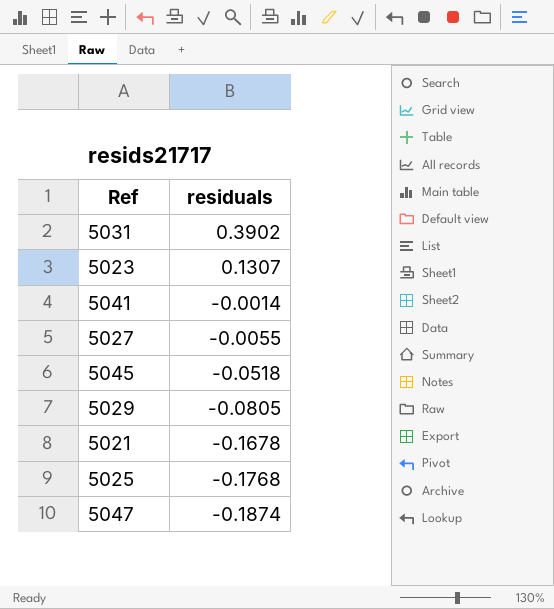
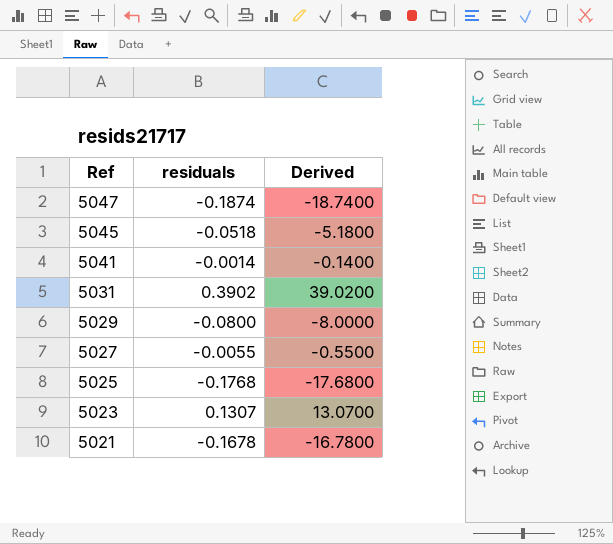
row order: residuals descending -> Ref descending
column Derived | formula: none -> [residuals] * 100
5029 | residuals: -0.0805 -> -0.0800

